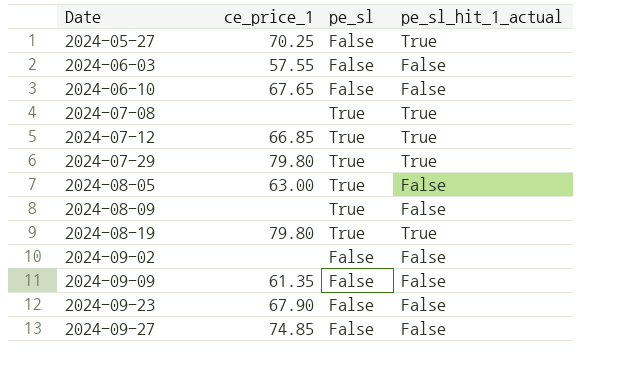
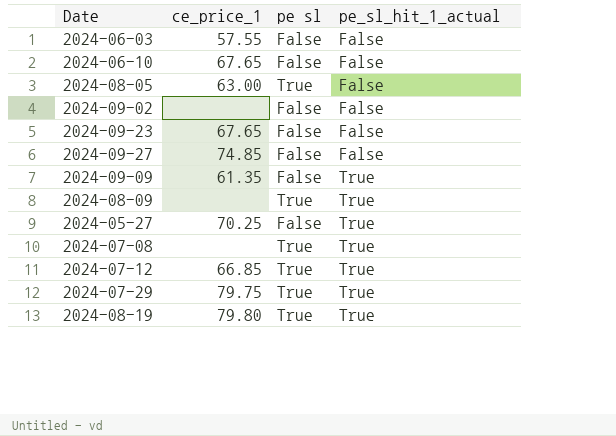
row order: Date ascending -> pe_sl_hit_1_actual ascending
column name: pe_sl -> pe sl
2024-09-23 | ce_price_1: 67.90 -> 67.65
2024-09-09 | pe_sl_hit_1_actual: False -> True
2024-08-09 | pe_sl_hit_1_actual: False -> True
2024-07-29 | ce_price_1: 79.80 -> 79.75

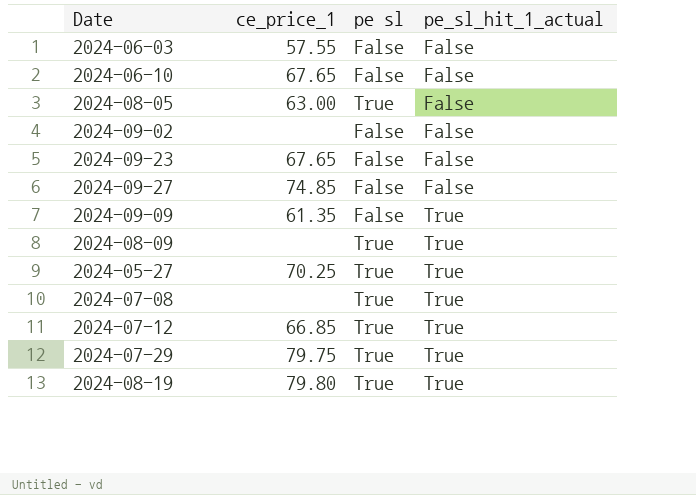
2024-05-27 | pe sl: False -> True

